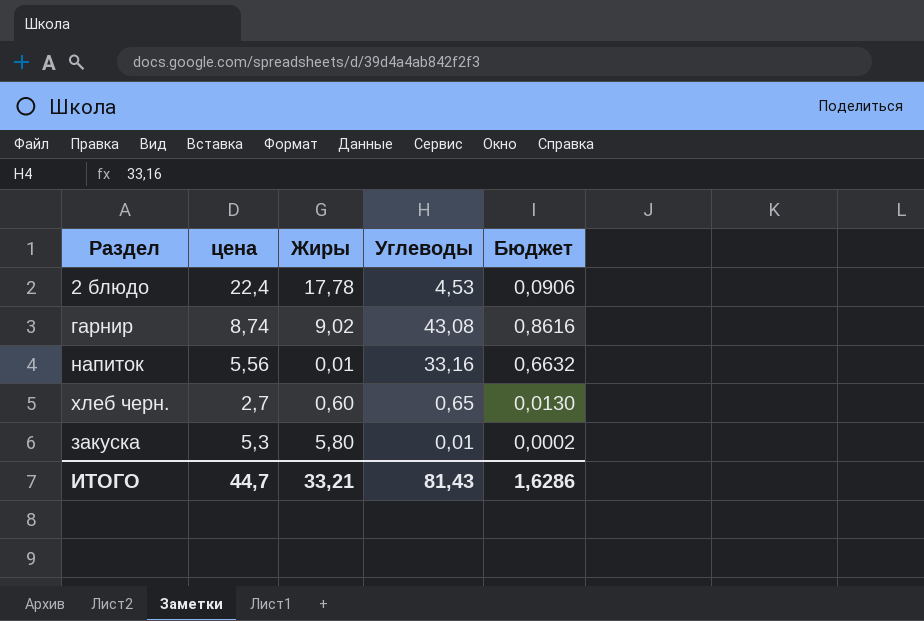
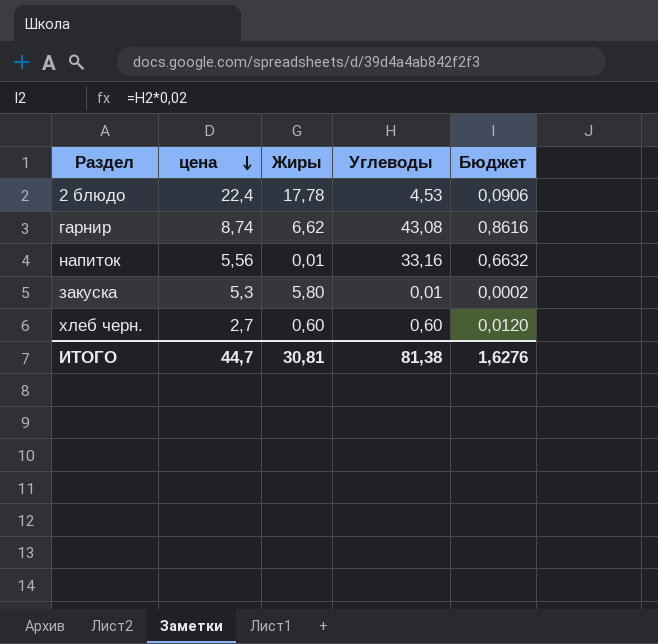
row order: none -> цена descending
гарнир | Жиры: 9,02 -> 6,62
хлеб черн. | Углеводы: 0,65 -> 0,60
хлеб черн. | Бюджет: 0,0130 -> 0,0120
ИТОГО | Жиры: 33,21 -> 30,81
ИТОГО | Углеводы: 81,43 -> 81,38
ИТОГО | Бюджет: 1,6286 -> 1,6276

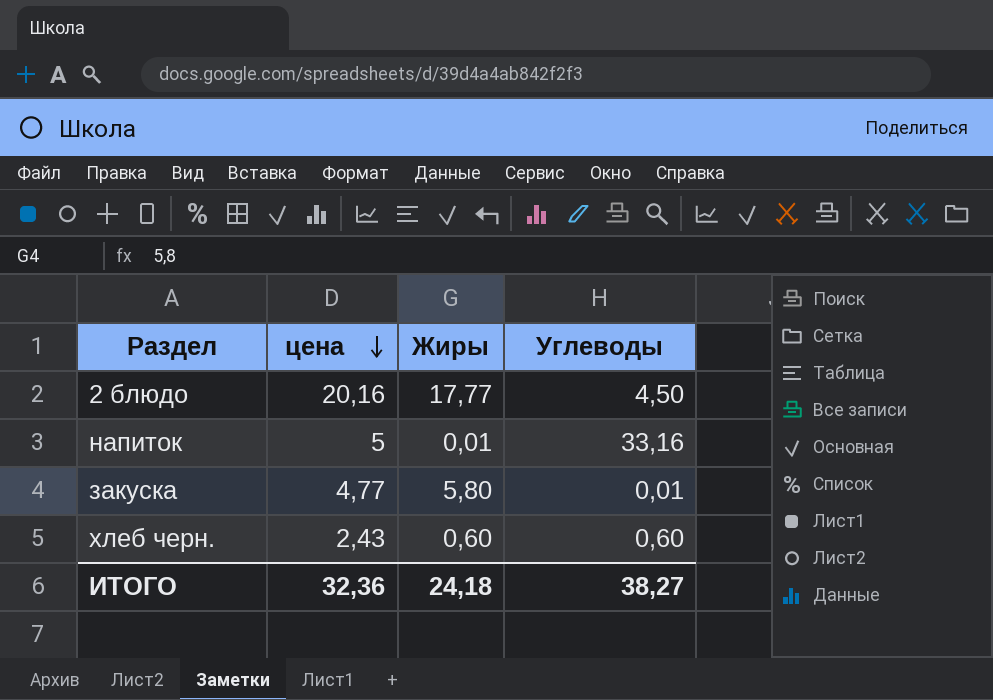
column Бюджет | formula: [Углеводы] * 0,02 -> none
row гарнир: 8,74 | 6,62 | 43,08 | 0,8616 -> none
2 блюдо | цена: 22,4 -> 20,16
2 блюдо | Жиры: 17,78 -> 17,77
2 блюдо | Углеводы: 4,53 -> 4,50
напиток | цена: 5,56 -> 5
закуска | цена: 5,3 -> 4,77
хлеб черн. | цена: 2,7 -> 2,43
ИТОГО | цена: 44,7 -> 32,36
ИТОГО | Жиры: 30,81 -> 24,18
ИТОГО | Углеводы: 81,38 -> 38,27

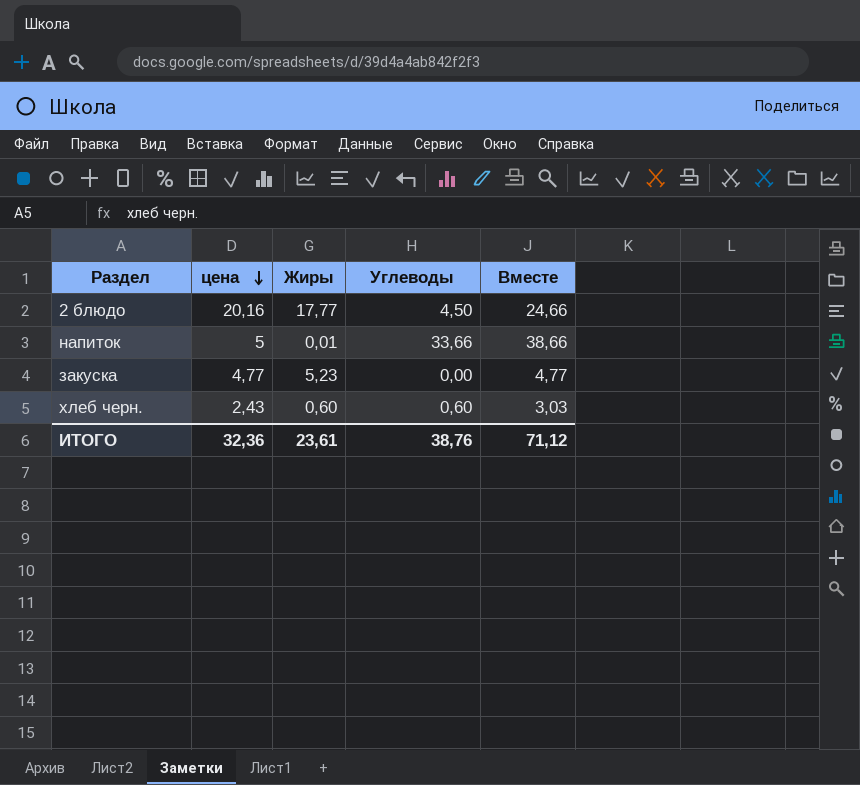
column Вместе | formula: none -> [цена] + [Углеводы]
напиток | Углеводы: 33,16 -> 33,66
закуска | Жиры: 5,80 -> 5,23
закуска | Углеводы: 0,01 -> 0,00
ИТОГО | Жиры: 24,18 -> 23,61
ИТОГО | Углеводы: 38,27 -> 38,76

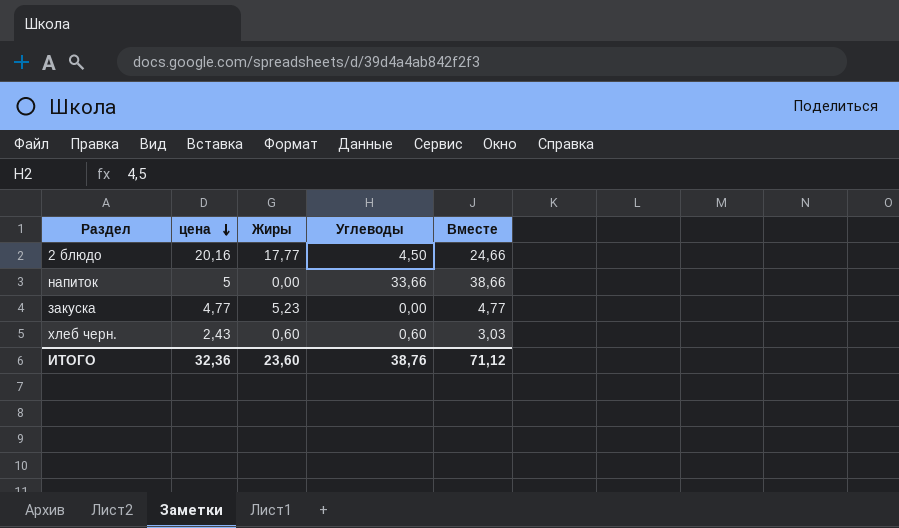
напиток | Жиры: 0,01 -> 0,00
ИТОГО | Жиры: 23,61 -> 23,60

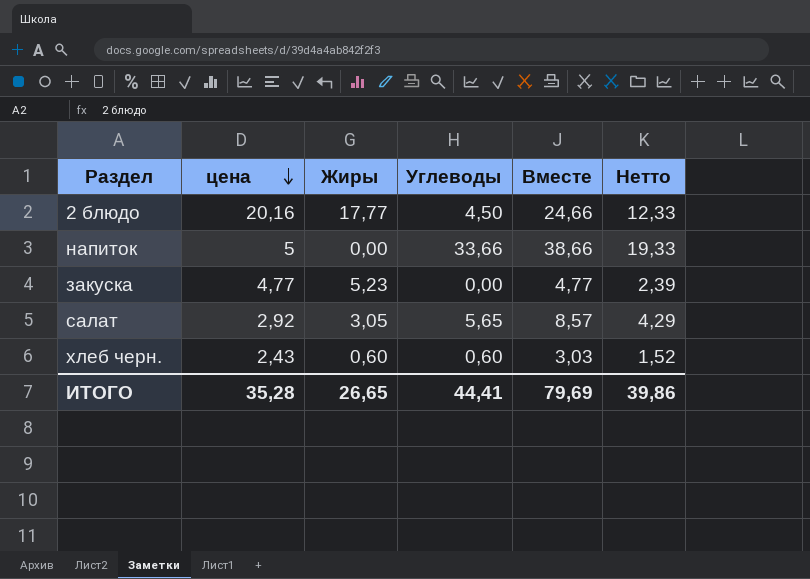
column Нетто | formula: none -> [Вместе] * 0,5
row салат: none -> 2,92 | 3,05 | 5,65 | 8,57 | 4,29
ИТОГО | цена: 32,36 -> 35,28
ИТОГО | Жиры: 23,60 -> 26,65
ИТОГО | Углеводы: 38,76 -> 44,41
ИТОГО | Вместе: 71,12 -> 79,69

